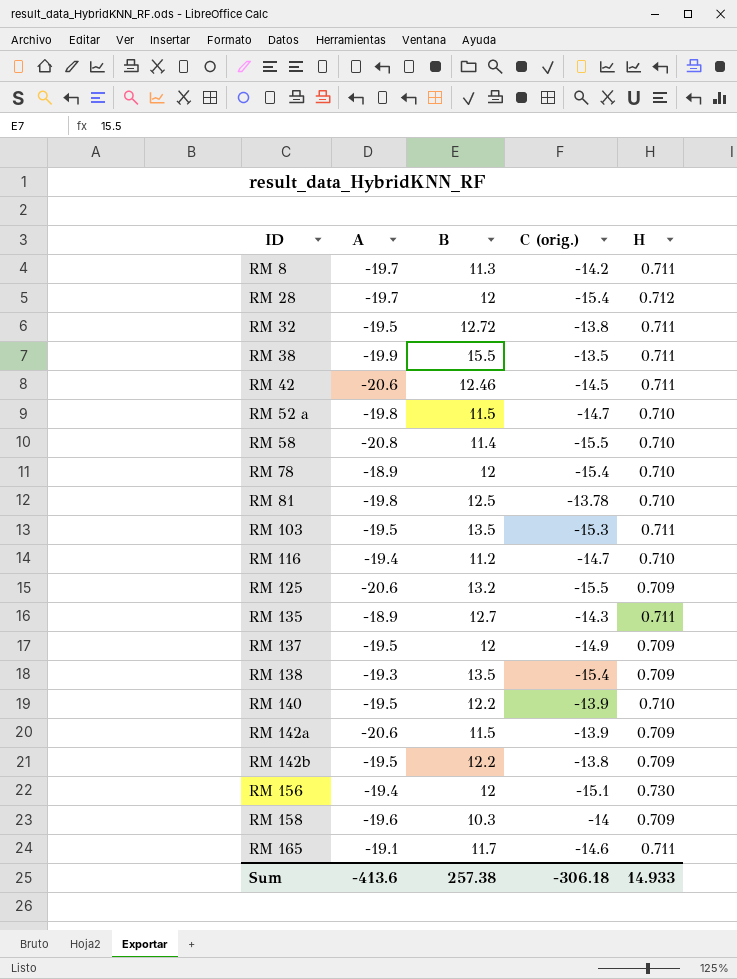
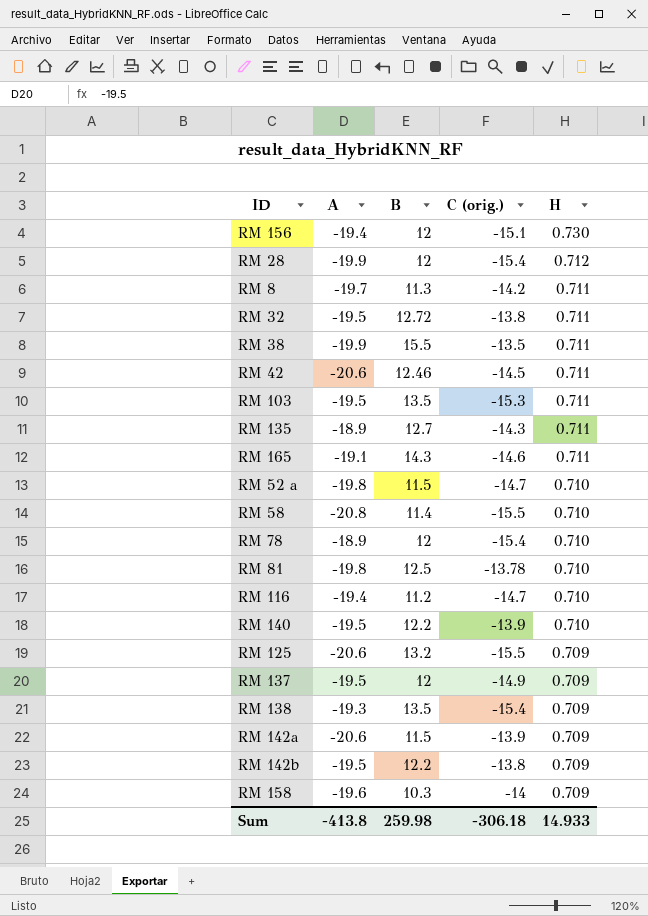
row order: ID ascending -> H descending
RM 28 | A: -19.7 -> -19.9
RM 165 | B: 11.7 -> 14.3
Sum | A: -413.6 -> -413.8
Sum | B: 257.38 -> 259.98

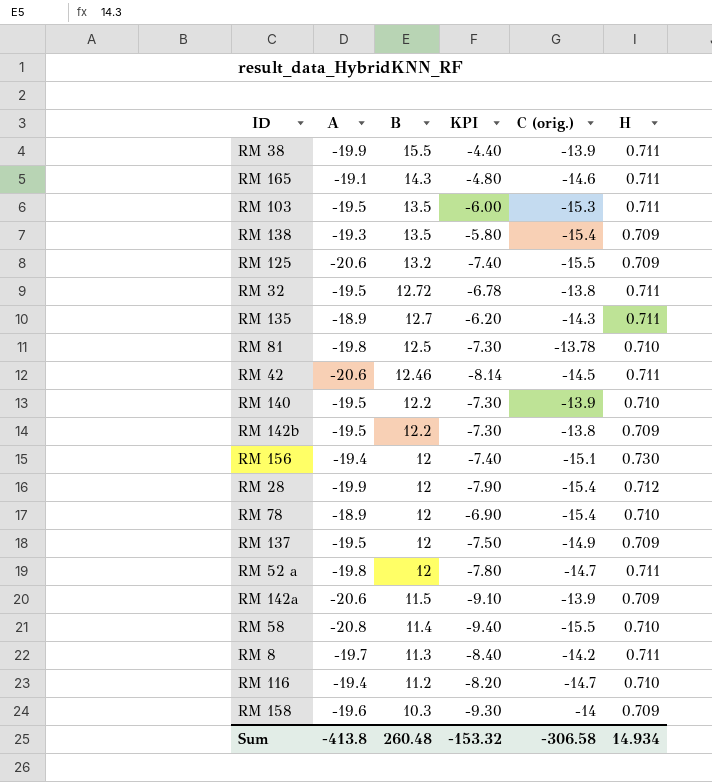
row order: H descending -> B descending
column KPI | formula: none -> [A] + [B]
RM 38 | C (orig.): -13.5 -> -13.9
RM 52 a | B: 11.5 -> 12
RM 52 a | H: 0.710 -> 0.711
Sum | B: 259.98 -> 260.48
Sum | C (orig.): -306.18 -> -306.58
Sum | H: 14.933 -> 14.934

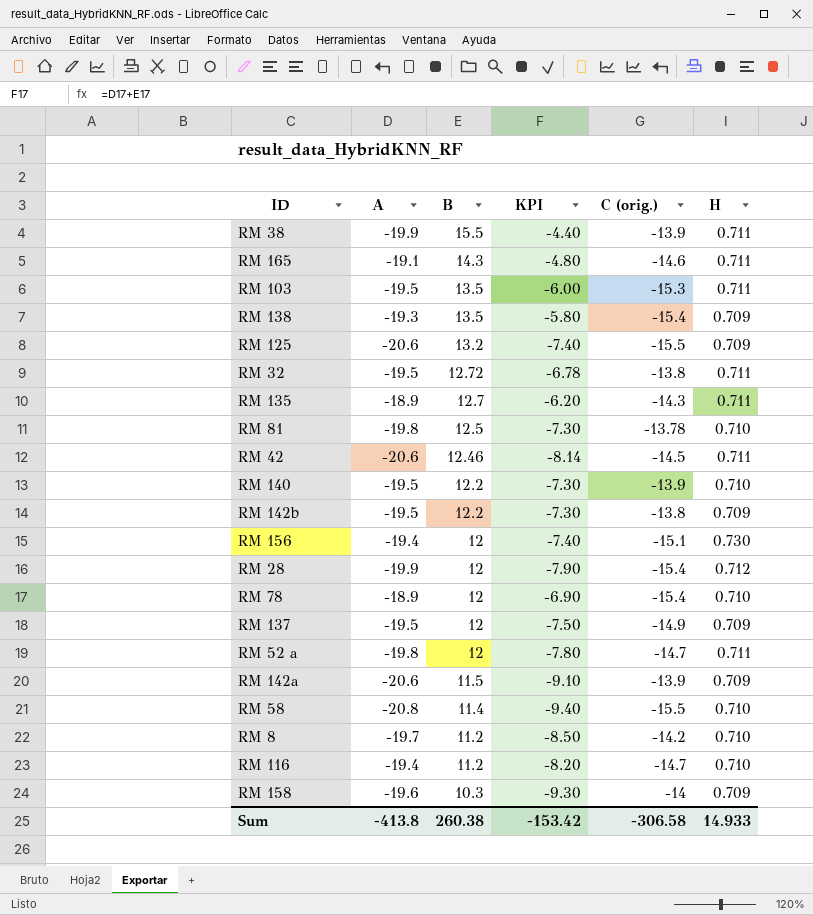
RM 8 | B: 11.3 -> 11.2
RM 8 | KPI: -8.40 -> -8.50
RM 8 | H: 0.711 -> 0.710
Sum | B: 260.48 -> 260.38
Sum | KPI: -153.32 -> -153.42
Sum | H: 14.934 -> 14.933

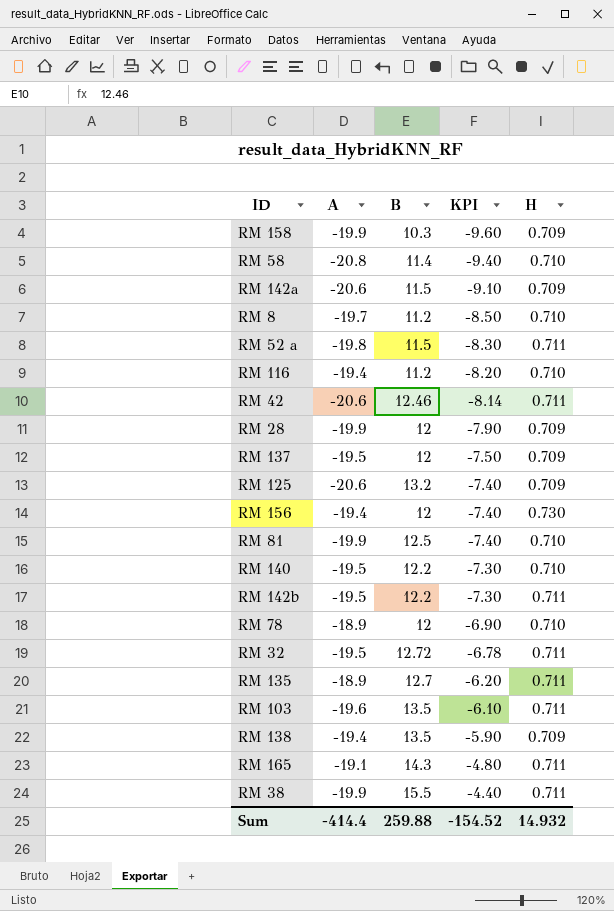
row order: B descending -> KPI ascending
column C (orig.) | position: 5 -> none
RM 158 | A: -19.6 -> -19.9
RM 158 | KPI: -9.30 -> -9.60
RM 52 a | B: 12 -> 11.5
RM 52 a | KPI: -7.80 -> -8.30
RM 28 | H: 0.712 -> 0.709
RM 81 | A: -19.8 -> -19.9
RM 81 | KPI: -7.30 -> -7.40
RM 142b | H: 0.709 -> 0.711
RM 103 | A: -19.5 -> -19.6
RM 103 | KPI: -6.00 -> -6.10
RM 138 | A: -19.3 -> -19.4
RM 138 | KPI: -5.80 -> -5.90
Sum | A: -413.8 -> -414.4
Sum | B: 260.38 -> 259.88
Sum | KPI: -153.42 -> -154.52
Sum | H: 14.933 -> 14.932

